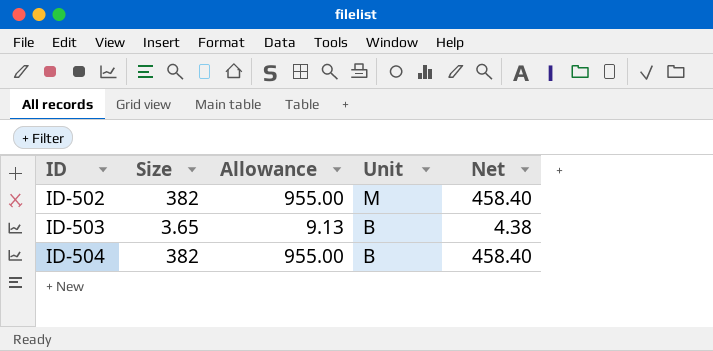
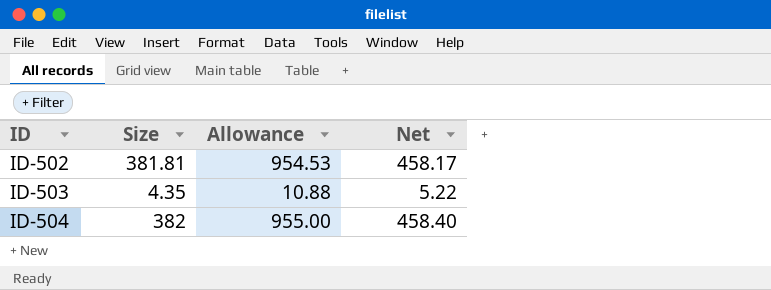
column Unit | position: 4 -> none
ID-502 | Size: 382 -> 381.81
ID-502 | Allowance: 955.00 -> 954.53
ID-502 | Net: 458.40 -> 458.17
ID-503 | Size: 3.65 -> 4.35
ID-503 | Allowance: 9.13 -> 10.88
ID-503 | Net: 4.38 -> 5.22

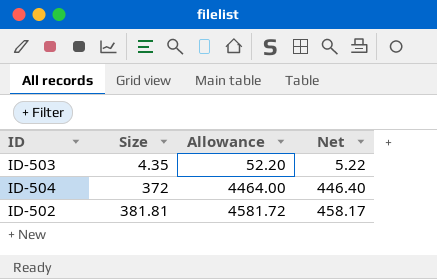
row order: ID ascending -> Size ascending
column Allowance | formula: [Size] * 2.5 -> [Size] * 12
ID-504 | Size: 382 -> 372
ID-504 | Net: 458.40 -> 446.40

